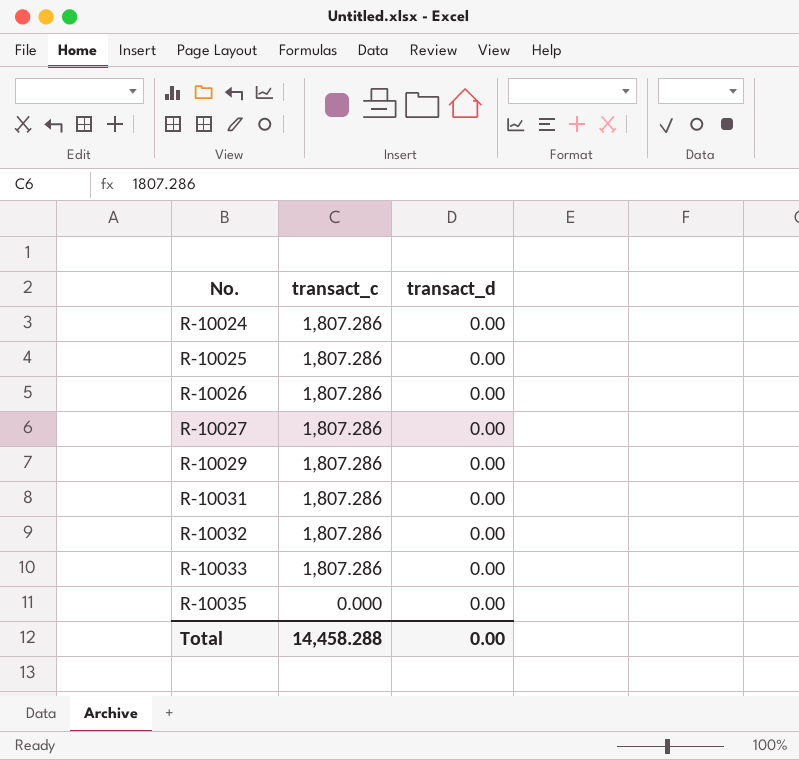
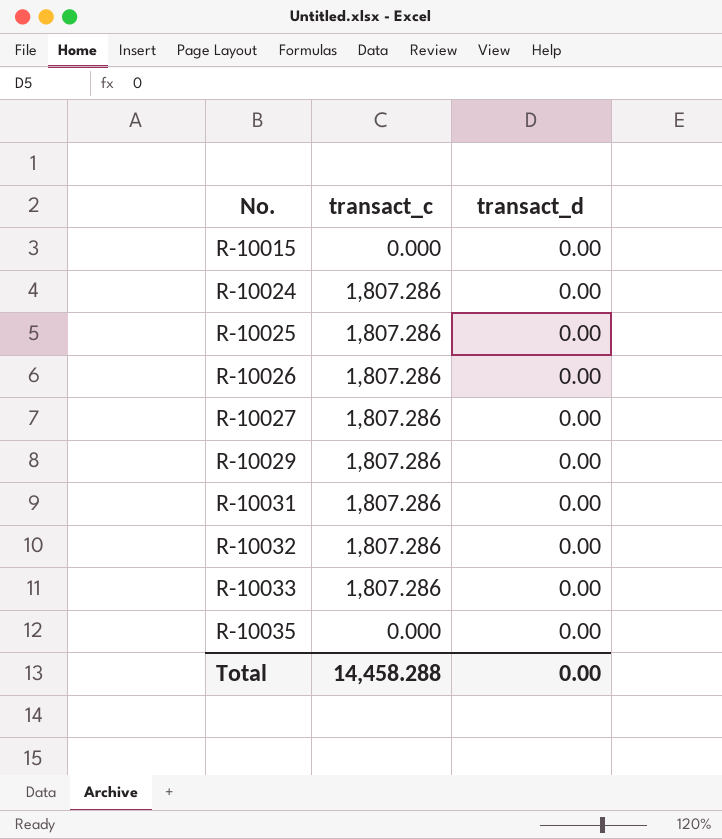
row R-10015: none -> 0.000 | 0.00

